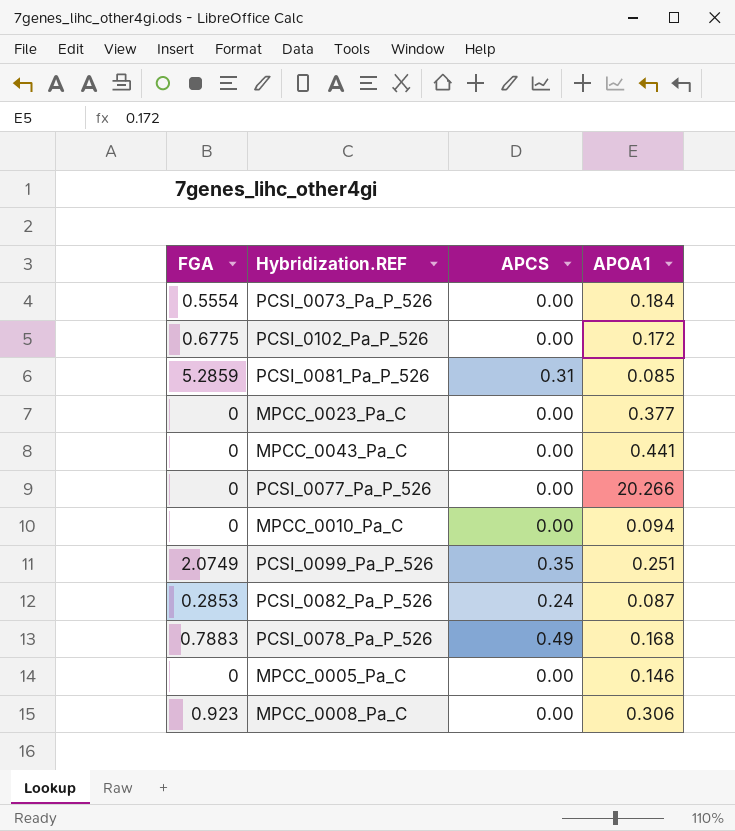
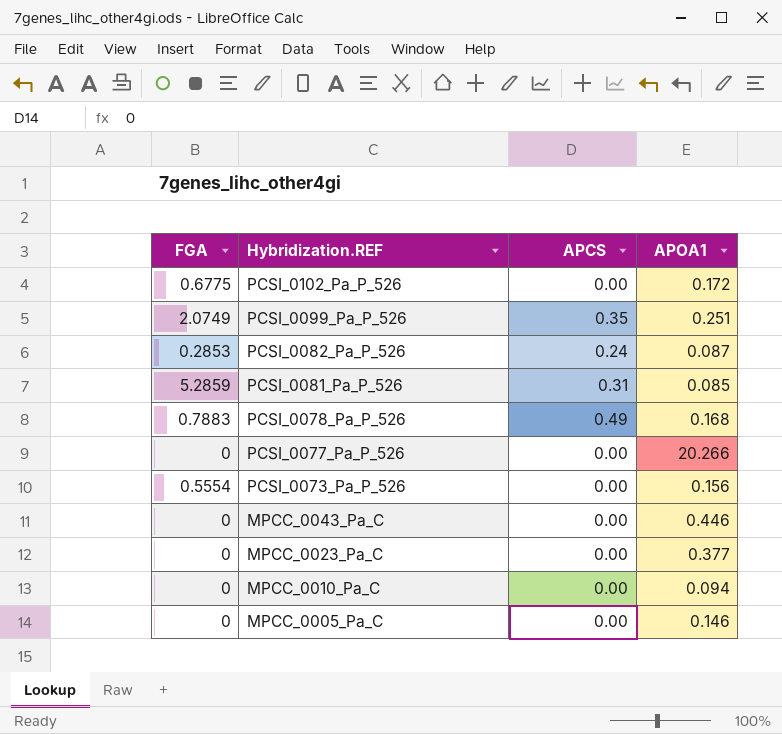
row order: none -> Hybridization.REF descending
row MPCC_0008_Pa_C: 0.923 | 0.00 | 0.306 -> none
PCSI_0073_Pa_P_526 | APOA1: 0.184 -> 0.156
MPCC_0043_Pa_C | APOA1: 0.441 -> 0.446

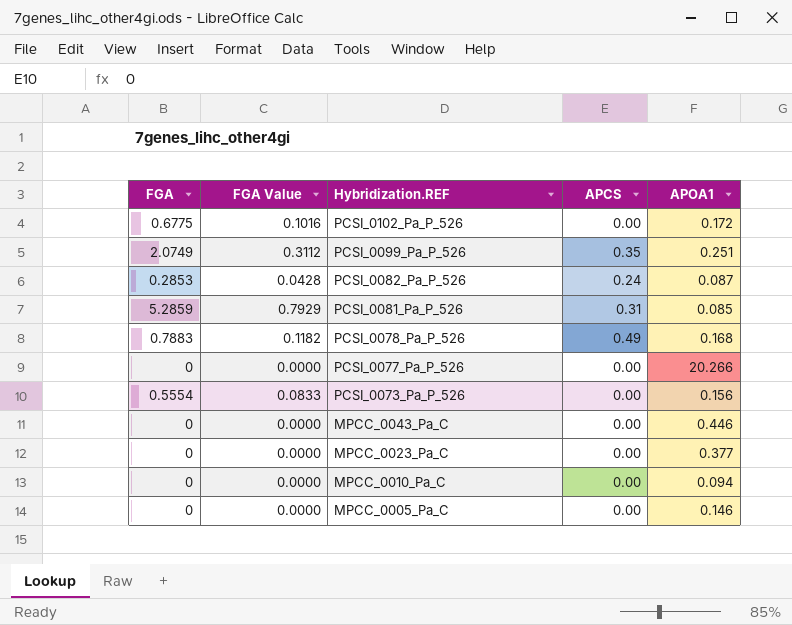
column FGA Value | formula: none -> [FGA] * 0.15

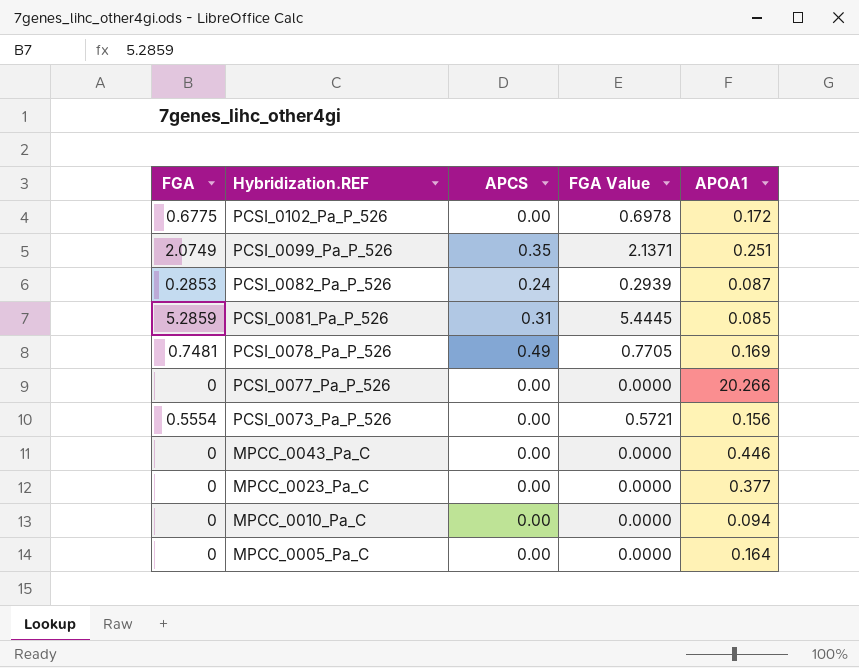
column FGA Value | formula: [FGA] * 0.15 -> [FGA] * 1.03
column FGA Value | position: 2 -> 4
PCSI_0078_Pa_P_526 | FGA: 0.7883 -> 0.7481
PCSI_0078_Pa_P_526 | APOA1: 0.168 -> 0.169
MPCC_0005_Pa_C | APOA1: 0.146 -> 0.164

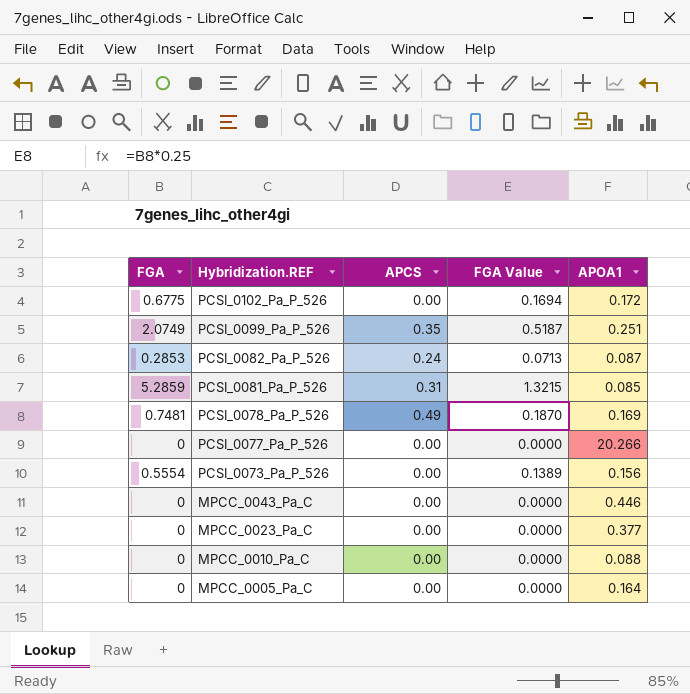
column FGA Value | formula: [FGA] * 1.03 -> [FGA] * 0.25
MPCC_0010_Pa_C | APOA1: 0.094 -> 0.088

